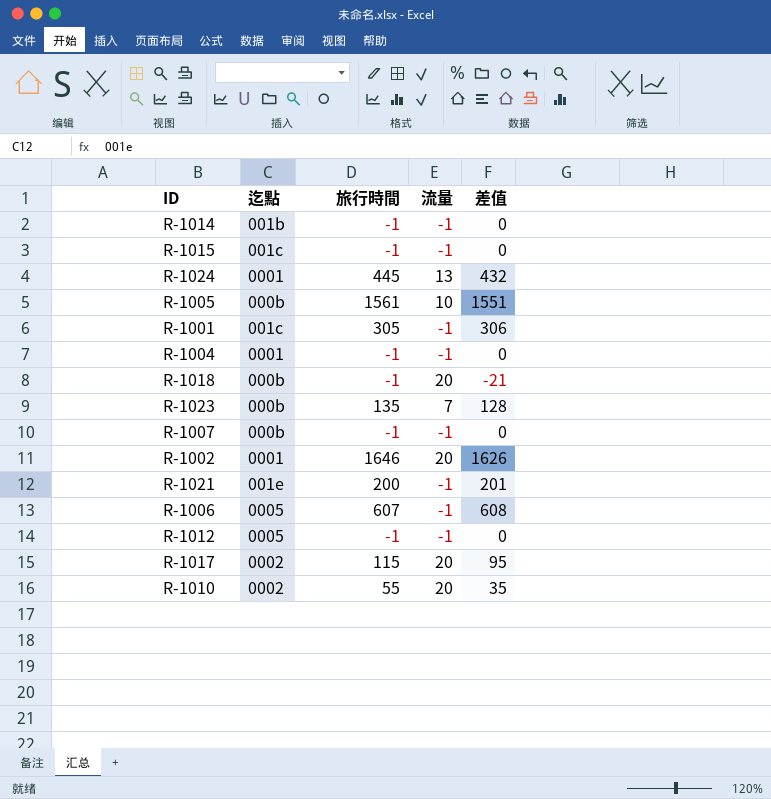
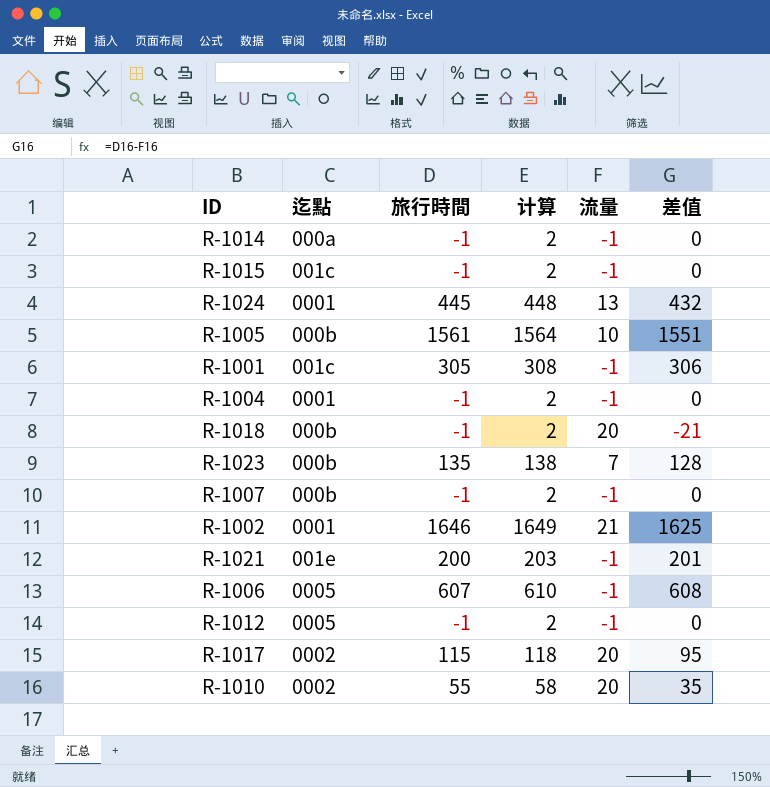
column 计算 | formula: none -> [旅行時間] + 3
R-1014 | 迄點: 001b -> 000a
R-1002 | 流量: 20 -> 21
R-1002 | 差值: 1626 -> 1625

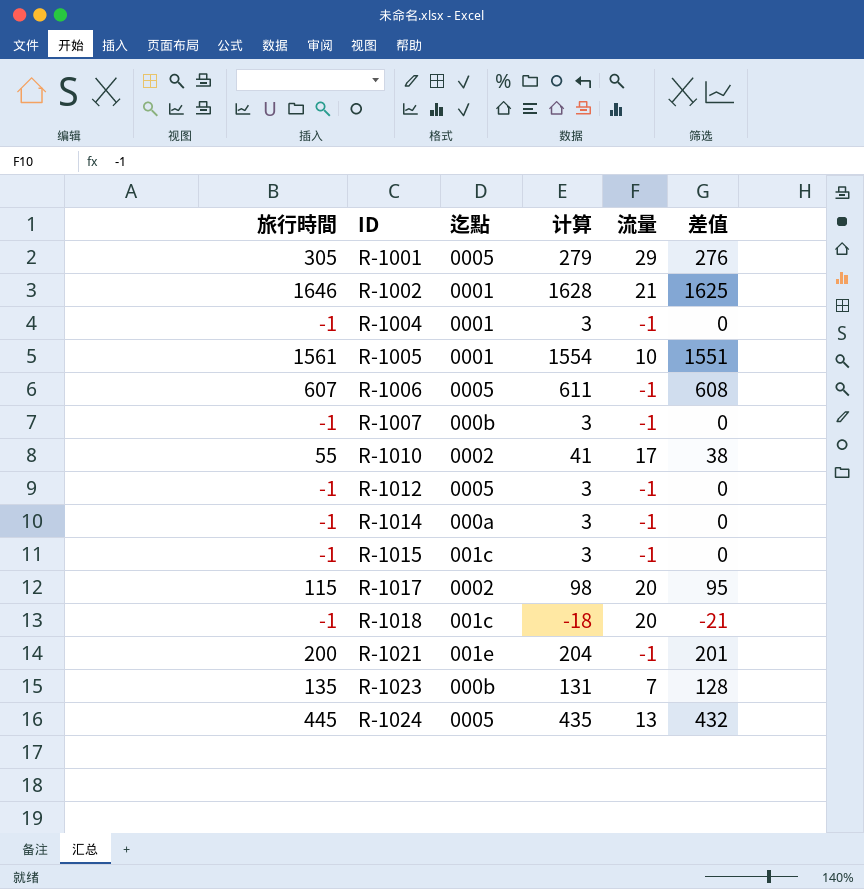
row order: none -> ID ascending
column 旅行時間 | position: 3 -> 1
column 计算 | formula: [旅行時間] + 3 -> [差值] + 3
R-1001 | 迄點: 001c -> 0005
R-1001 | 流量: -1 -> 29
R-1001 | 差值: 306 -> 276
R-1005 | 迄點: 000b -> 0001
R-1010 | 流量: 20 -> 17
R-1010 | 差值: 35 -> 38
R-1018 | 迄點: 000b -> 001c
R-1024 | 迄點: 0001 -> 0005

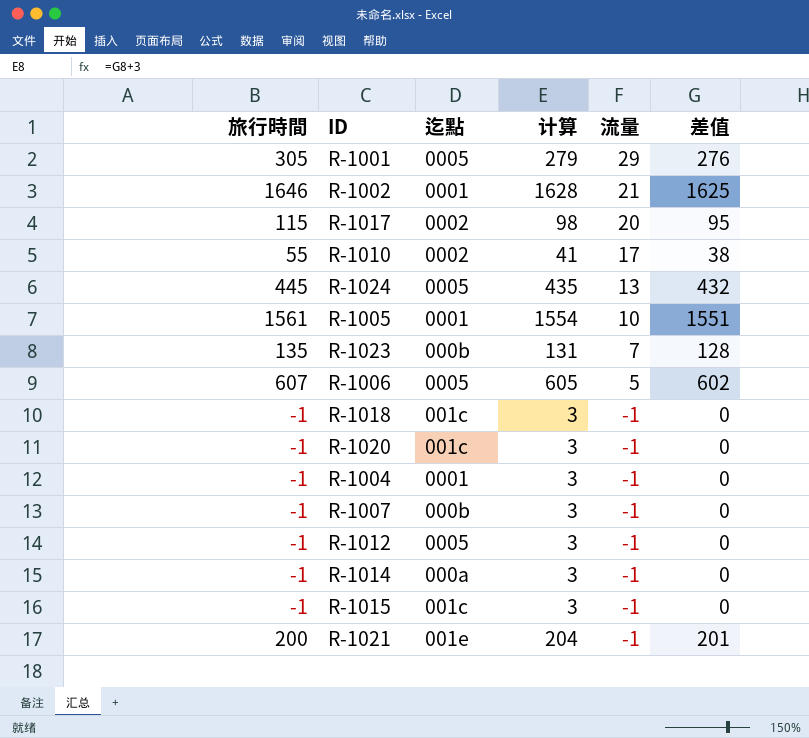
row order: ID ascending -> 流量 descending
R-1006 | 计算: 611 -> 605
R-1006 | 流量: -1 -> 5
R-1006 | 差值: 608 -> 602
R-1018 | 计算: -18 -> 3
R-1018 | 流量: 20 -> -1
R-1018 | 差值: -21 -> 0
row R-1020: none -> -1 | 001c | 3 | -1 | 0

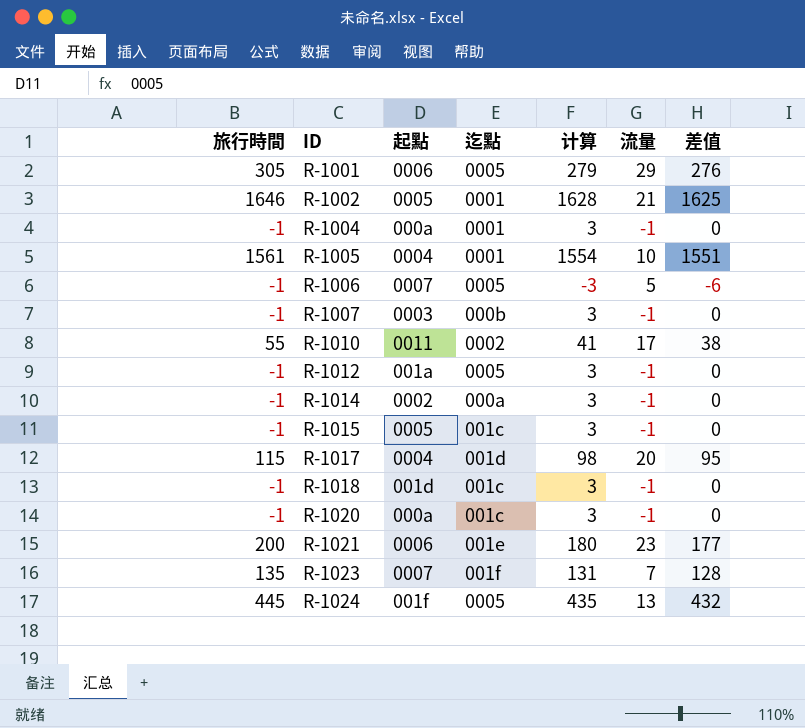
row order: 流量 descending -> ID ascending
column 起點 | position: none -> 3
R-1006 | 旅行時間: 607 -> -1
R-1006 | 计算: 605 -> -3
R-1006 | 差值: 602 -> -6
R-1017 | 迄點: 0002 -> 001d
R-1021 | 计算: 204 -> 180
R-1021 | 流量: -1 -> 23
R-1021 | 差值: 201 -> 177
R-1023 | 迄點: 000b -> 001f

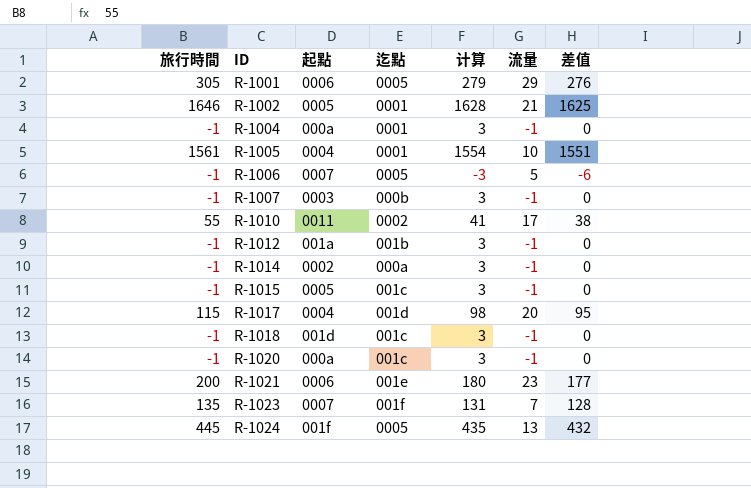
R-1012 | 迄點: 0005 -> 001b

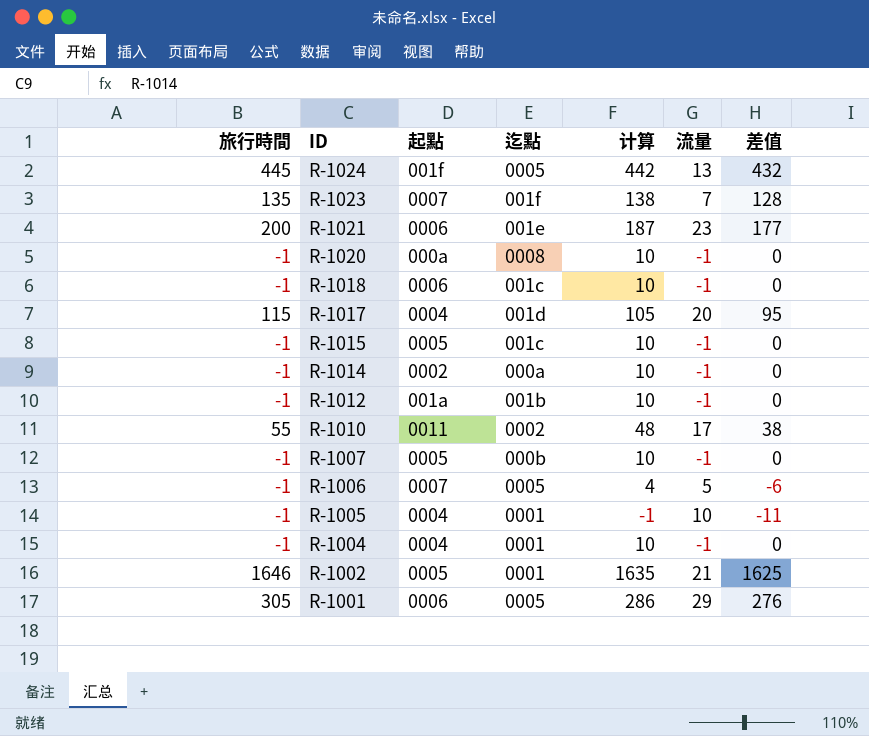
row order: ID ascending -> ID descending
column 计算 | formula: [差值] + 3 -> [差值] + 10
R-1020 | 迄點: 001c -> 0008
R-1018 | 起點: 001d -> 0006
R-1007 | 起點: 0003 -> 0005
R-1005 | 旅行時間: 1561 -> -1
R-1005 | 差值: 1551 -> -11
R-1004 | 起點: 000a -> 0004

